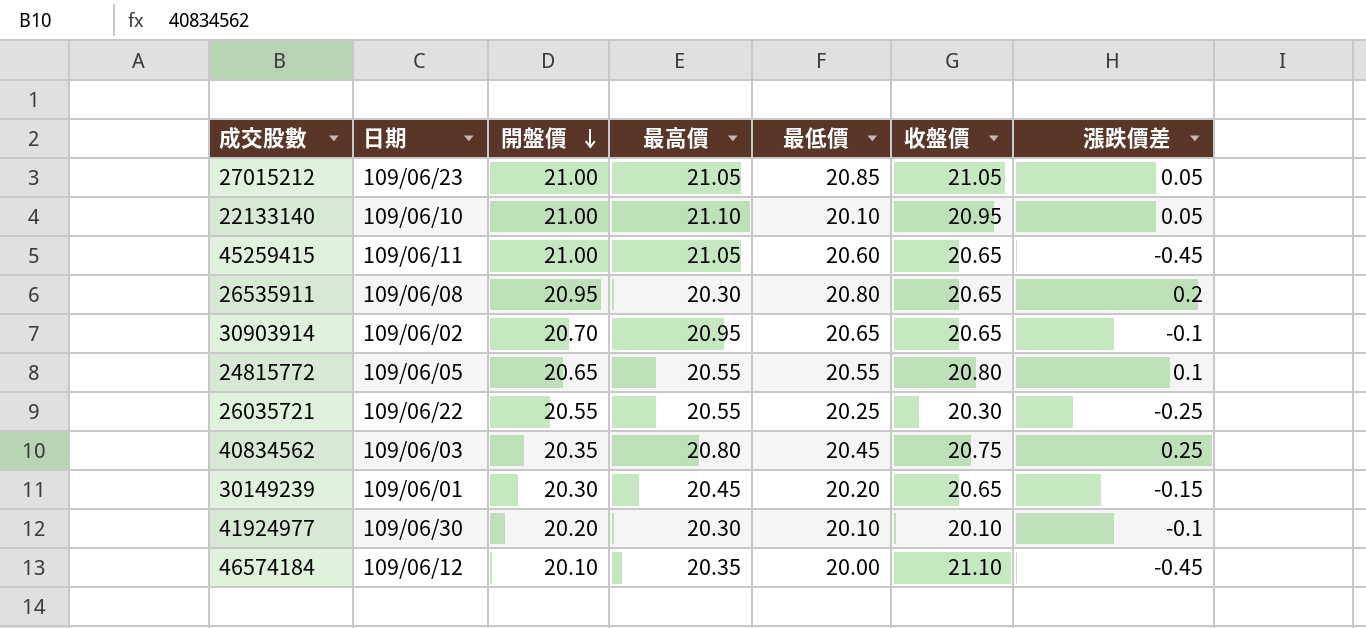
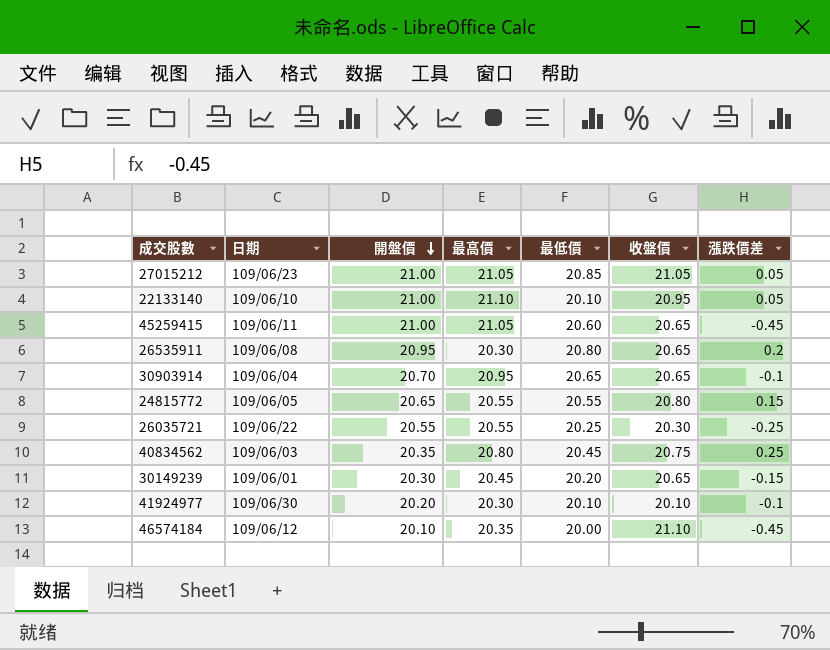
30903914 | 日期: 109/06/02 -> 109/06/04
24815772 | 漲跌價差: 0.1 -> 0.15

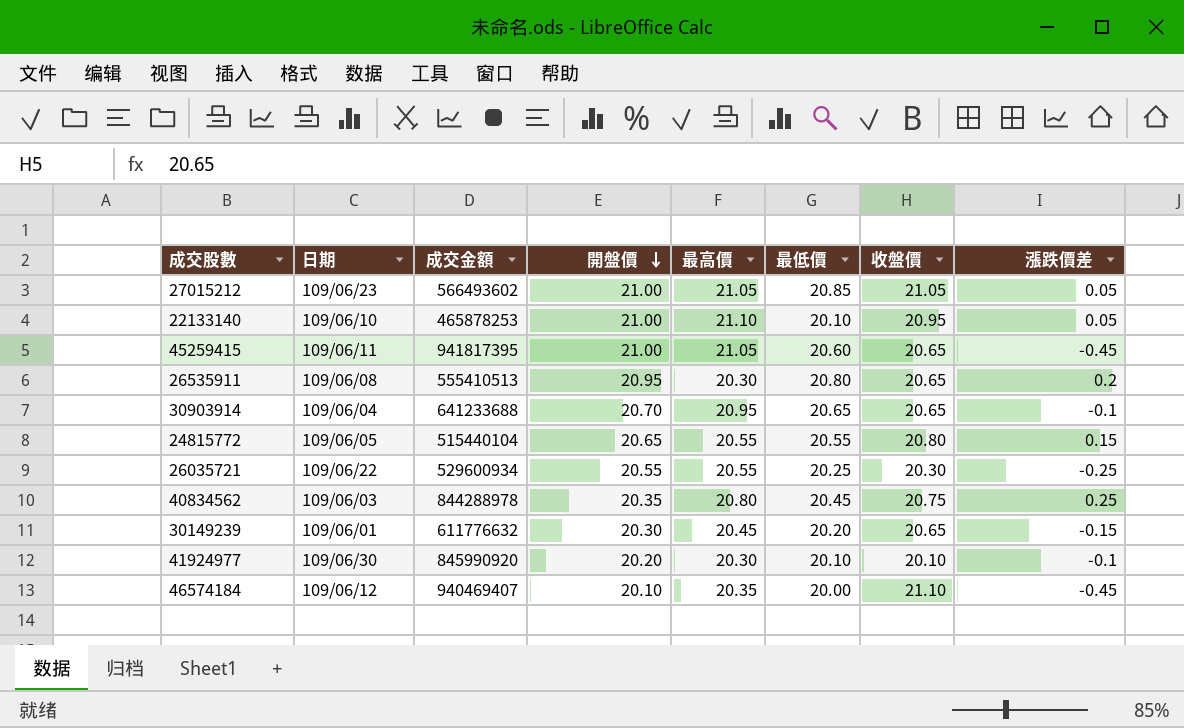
column 成交金額 | position: none -> 3

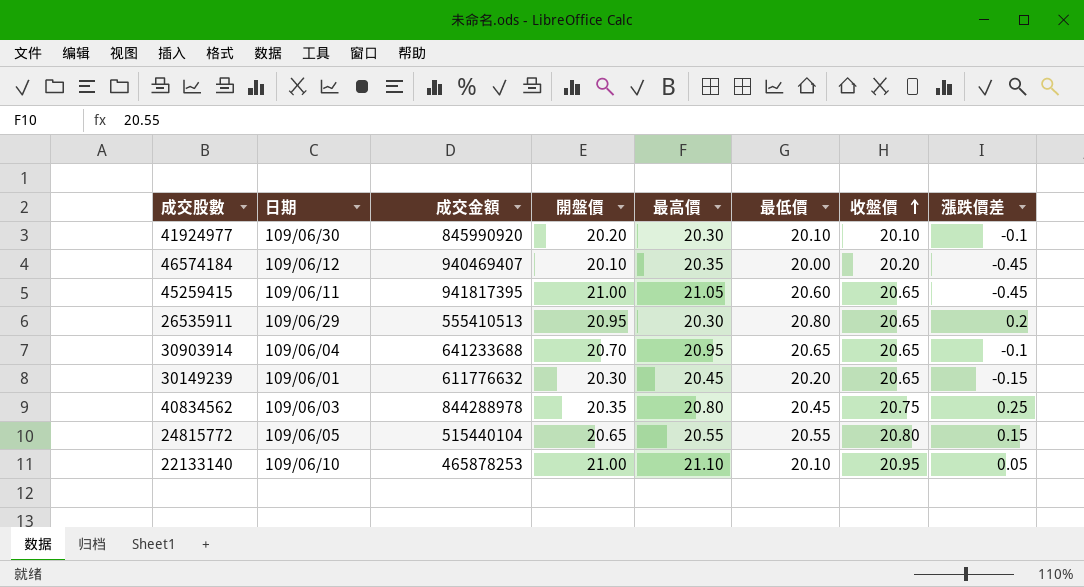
row order: 開盤價 descending -> 收盤價 ascending
row 27015212: 109/06/23 | 566493602 | 21.00 | 21.05 | 20.85 | 21.05 | 0.05 -> none
row 26035721: 109/06/22 | 529600934 | 20.55 | 20.55 | 20.25 | 20.30 | -0.25 -> none
46574184 | 收盤價: 21.10 -> 20.20
26535911 | 日期: 109/06/08 -> 109/06/29

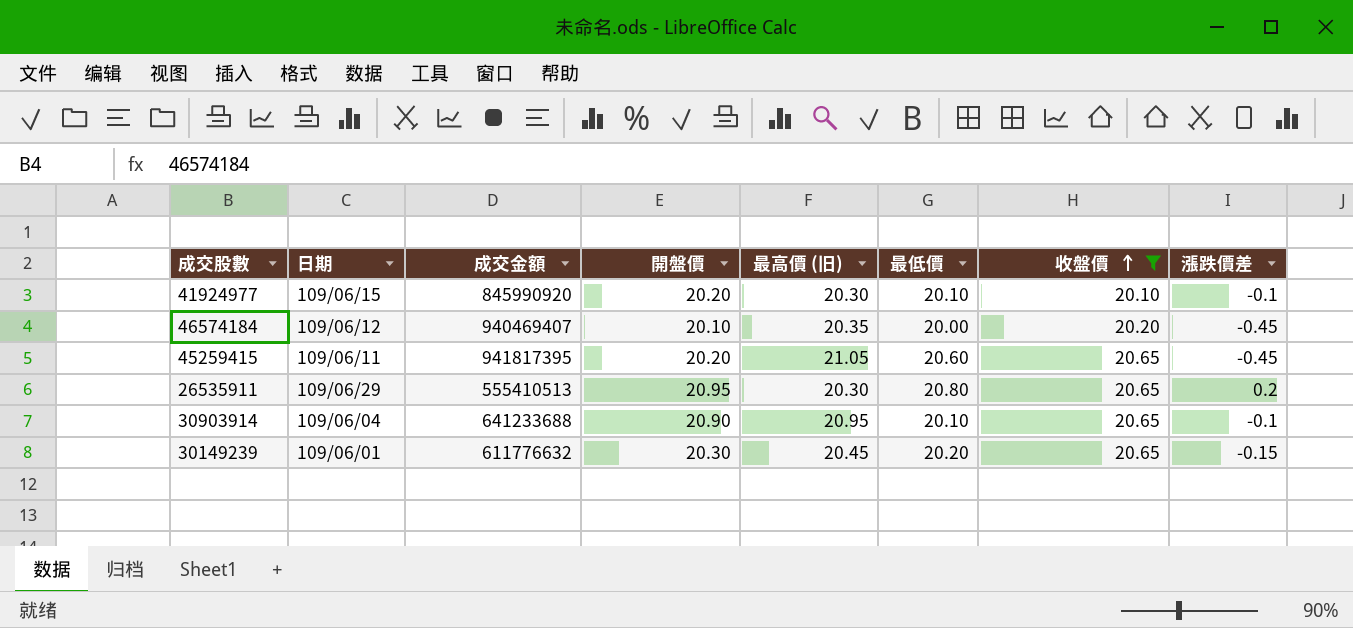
filter: none -> 收盤價 <= 20.65
column name: 最高價 -> 最高價 (旧)
41924977 | 日期: 109/06/30 -> 109/06/15
45259415 | 開盤價: 21.00 -> 20.20
30903914 | 開盤價: 20.70 -> 20.90
30903914 | 最低價: 20.65 -> 20.10

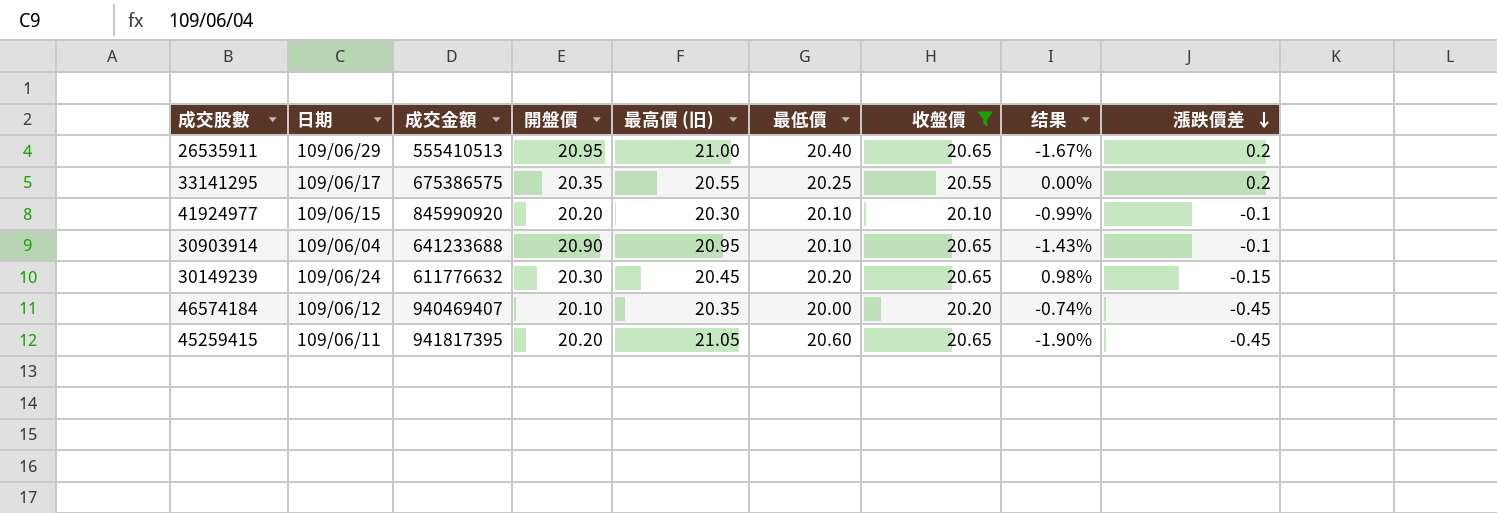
row order: 收盤價 ascending -> 漲跌價差 descending
column 结果 | formula: none -> ([收盤價] - [最高價 (旧)]) / [最高價 (旧)]
26535911 | 最高價 (旧): 20.30 -> 21.00
26535911 | 最低價: 20.80 -> 20.40
row 33141295: none -> 109/06/17 | 675386575 | 20.35 | 20.55 | 20.25 | 20.55 | 0.00% | 0.2
30149239 | 日期: 109/06/01 -> 109/06/24

